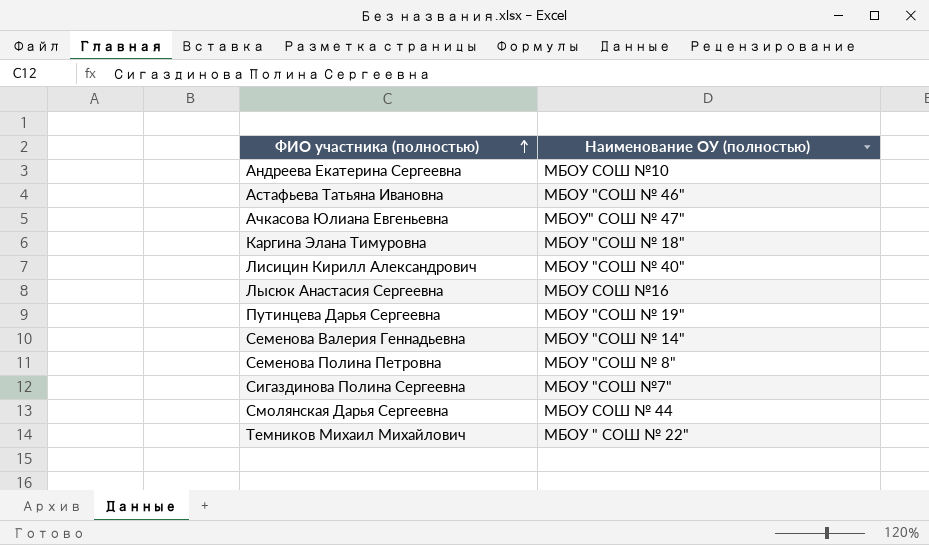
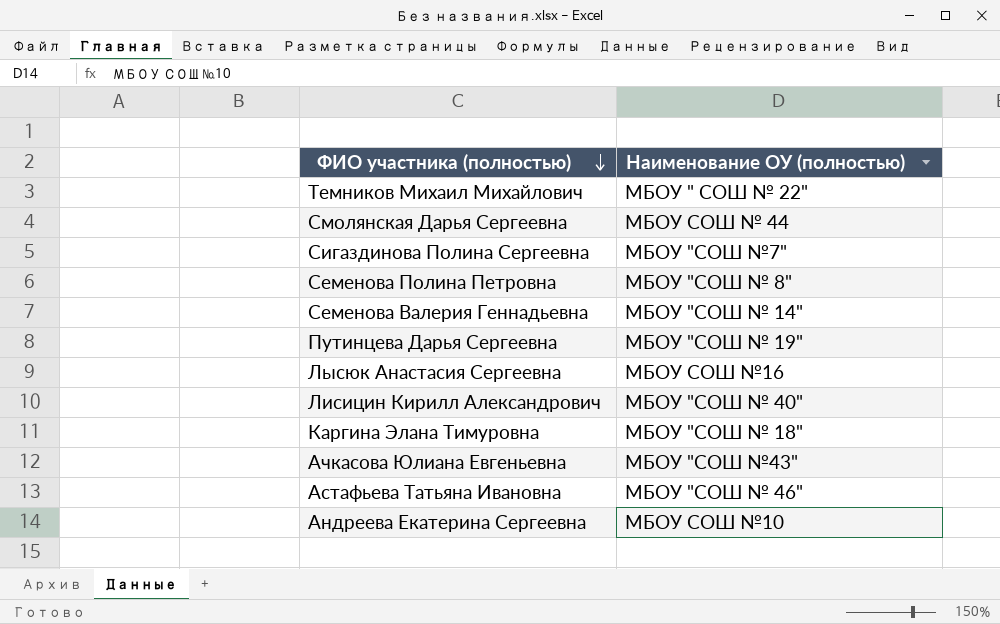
row order: ФИО участника (полностью) ascending -> ФИО участника (полностью) descending
Ачкасова Юлиана Евгеньевна | Наименование ОУ (полностью): МБОУ" СОШ № 47" -> МБОУ "СОШ №43"

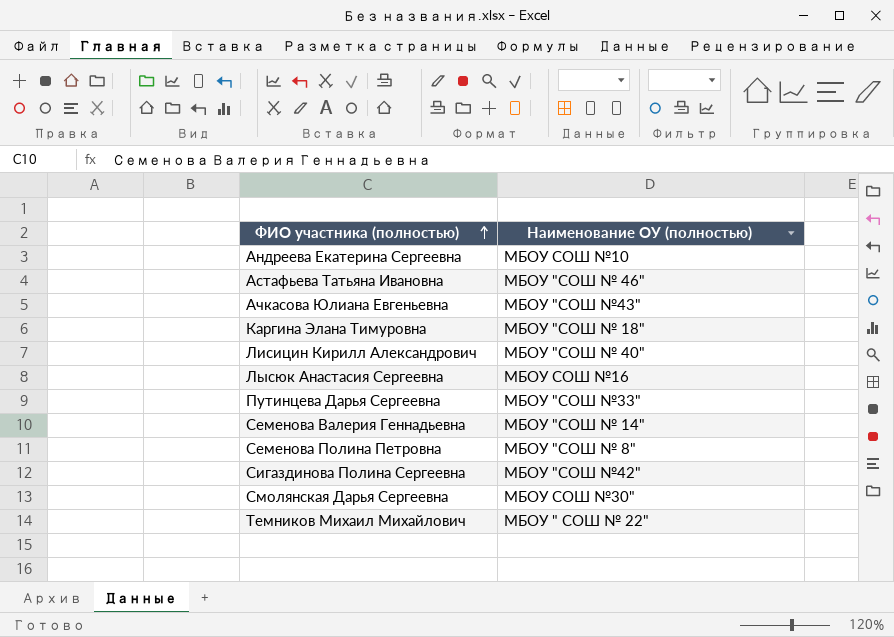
row order: ФИО участника (полностью) descending -> ФИО участника (полностью) ascending
Путинцева Дарья Сергеевна | Наименование ОУ (полностью): МБОУ "СОШ № 19" -> МБОУ "СОШ №33"
Сигаздинова Полина Сергеевна | Наименование ОУ (полностью): МБОУ "СОШ №7" -> МБОУ "СОШ №42"
Смолянская Дарья Сергеевна | Наименование ОУ (полностью): МБОУ СОШ № 44 -> МБОУ СОШ №30"

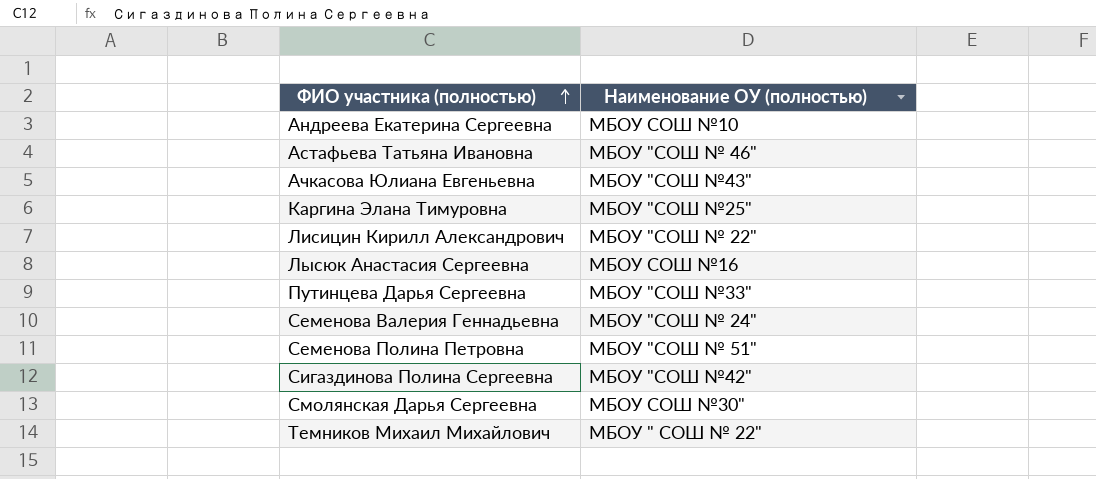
Каргина Элана Тимуровна | Наименование ОУ (полностью): МБОУ "СОШ № 18" -> МБОУ "СОШ №25"
Лисицин Кирилл Александрович | Наименование ОУ (полностью): МБОУ "СОШ № 40" -> МБОУ "СОШ № 22"
Семенова Валерия Геннадьевна | Наименование ОУ (полностью): МБОУ "СОШ № 14" -> МБОУ "СОШ № 24"
Семенова Полина Петровна | Наименование ОУ (полностью): МБОУ "СОШ № 8" -> МБОУ "СОШ № 51"

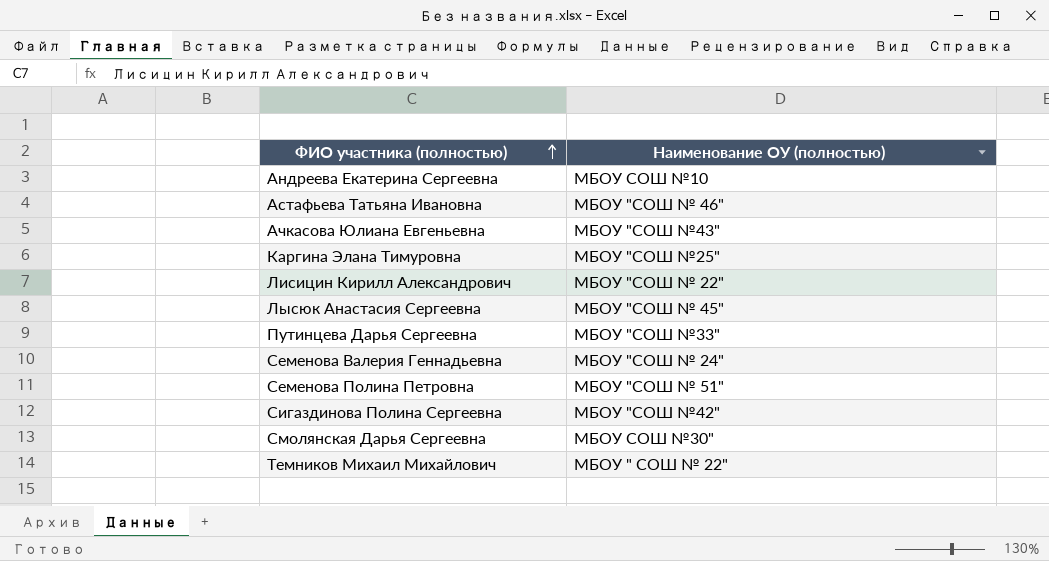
Лысюк Анастасия Сергеевна | Наименование ОУ (полностью): МБОУ СОШ №16 -> МБОУ "СОШ № 45"

